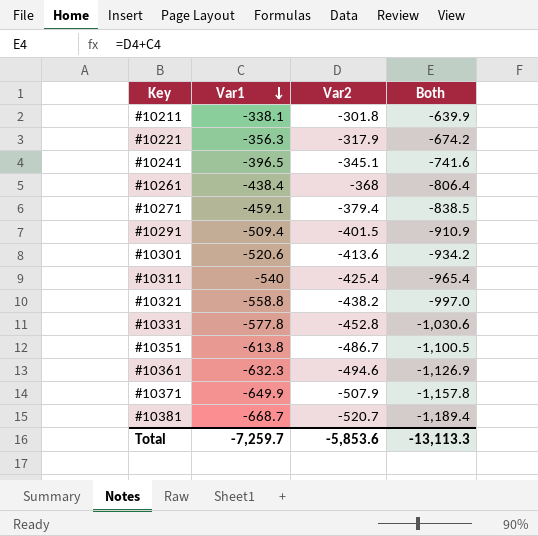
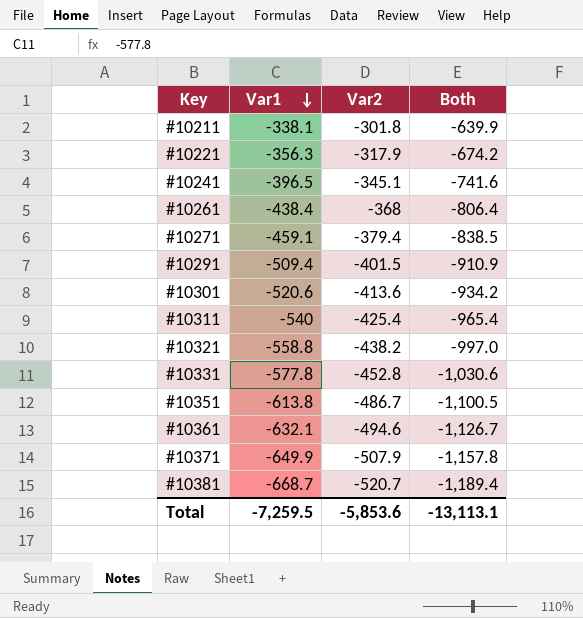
#10361 | Var1: -632.3 -> -632.1
#10361 | Both: -1,126.9 -> -1,126.7
Total | Var1: -7,259.7 -> -7,259.5
Total | Both: -13,113.3 -> -13,113.1

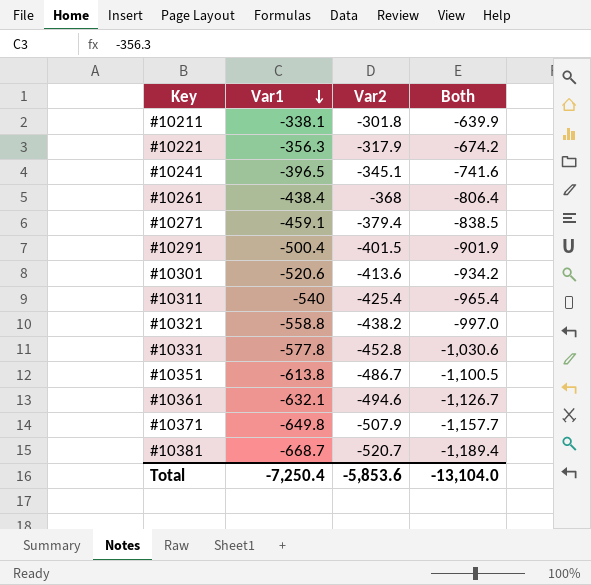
#10291 | Var1: -509.4 -> -500.4
#10291 | Both: -910.9 -> -901.9
#10371 | Var1: -649.9 -> -649.8
#10371 | Both: -1,157.8 -> -1,157.7
Total | Var1: -7,259.5 -> -7,250.4
Total | Both: -13,113.1 -> -13,104.0

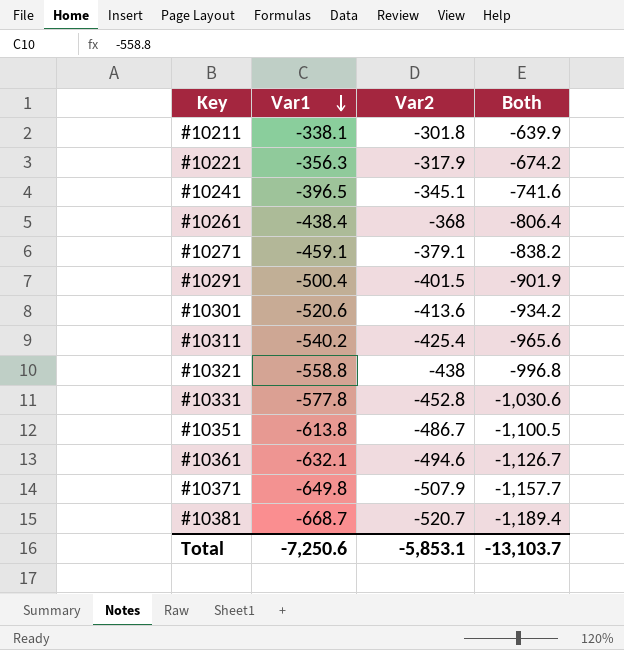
#10271 | Var2: -379.4 -> -379.1
#10271 | Both: -838.5 -> -838.2
#10311 | Var1: -540 -> -540.2
#10311 | Both: -965.4 -> -965.6
#10321 | Var2: -438.2 -> -438
#10321 | Both: -997.0 -> -996.8
Total | Var1: -7,250.4 -> -7,250.6
Total | Var2: -5,853.6 -> -5,853.1
Total | Both: -13,104.0 -> -13,103.7

